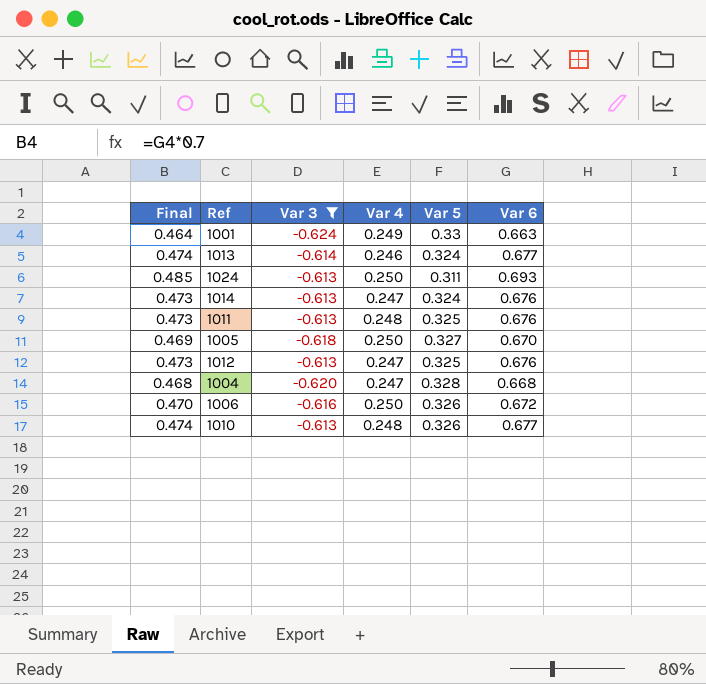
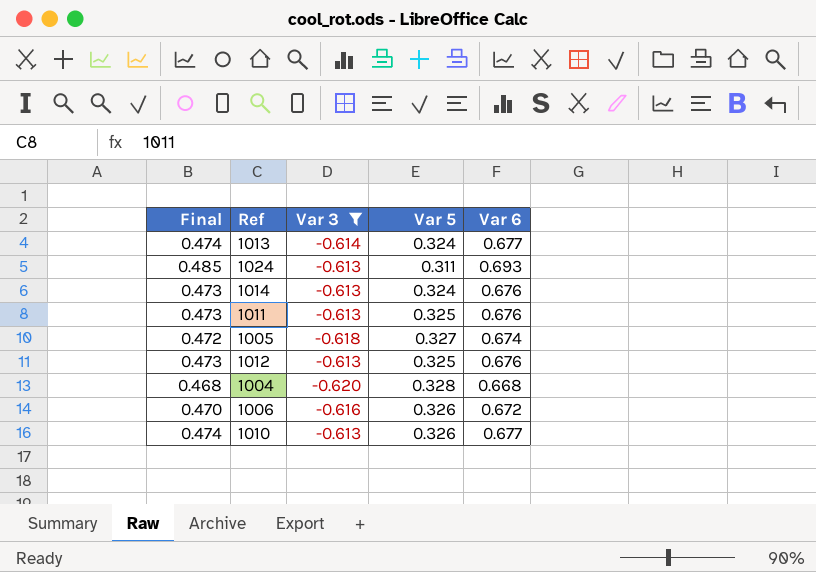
column Var 4 | position: 4 -> none
row 1001: 0.464 | -0.624 | 0.249 | 0.33 | 0.663 -> none
1005 | Final: 0.469 -> 0.472
1005 | Var 6: 0.670 -> 0.674

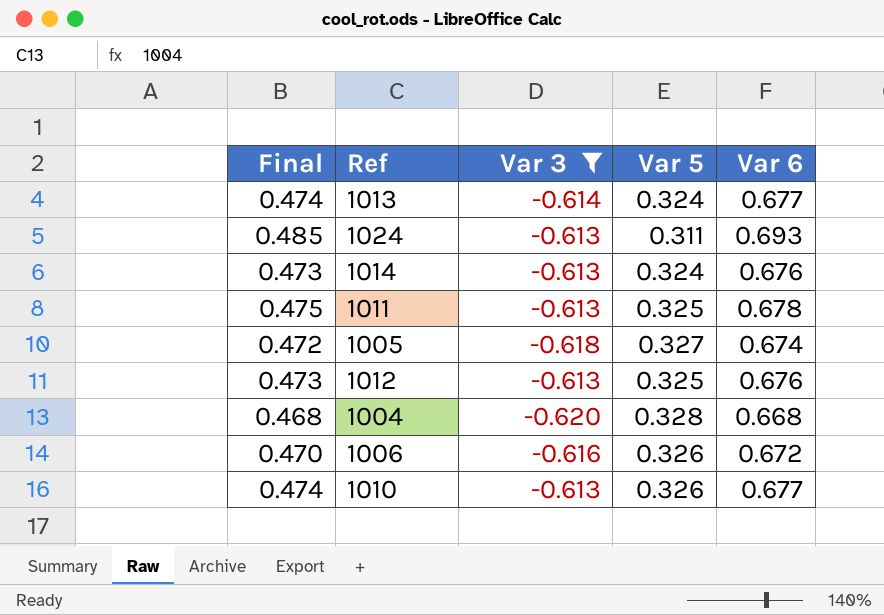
1011 | Final: 0.473 -> 0.475
1011 | Var 6: 0.676 -> 0.678

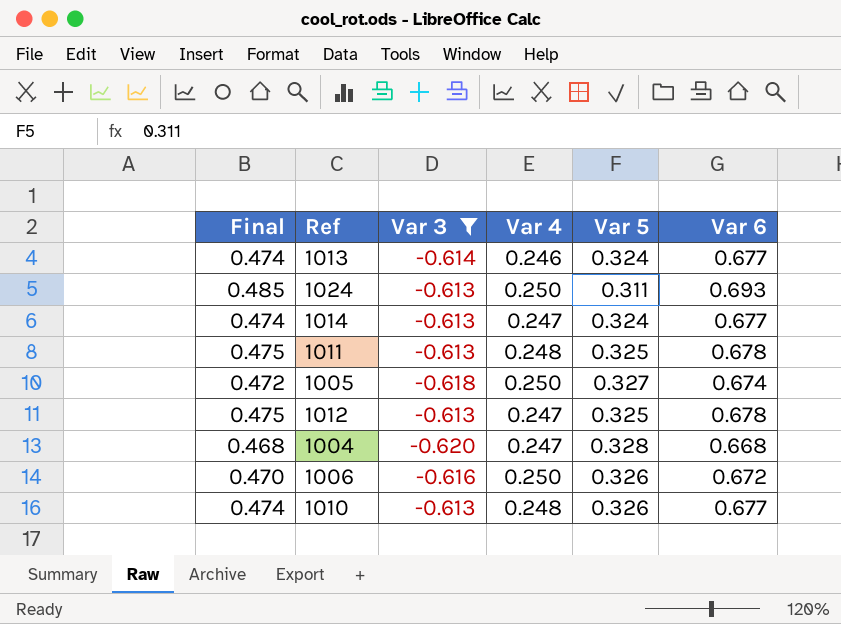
column Var 4 | position: none -> 4
1014 | Final: 0.473 -> 0.474
1014 | Var 6: 0.676 -> 0.677
1012 | Final: 0.473 -> 0.475
1012 | Var 6: 0.676 -> 0.678

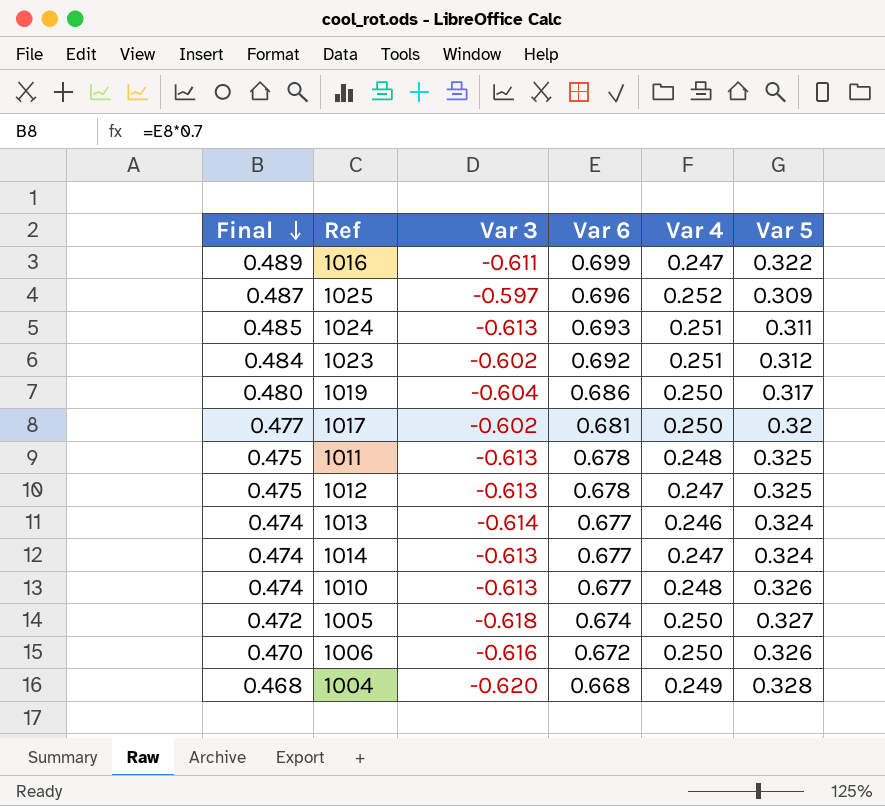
filter: Var 3 <= -0.613 -> none
row order: none -> Final descending
column Var 6 | position: 6 -> 4
1024 | Var 4: 0.250 -> 0.251
1004 | Var 4: 0.247 -> 0.249

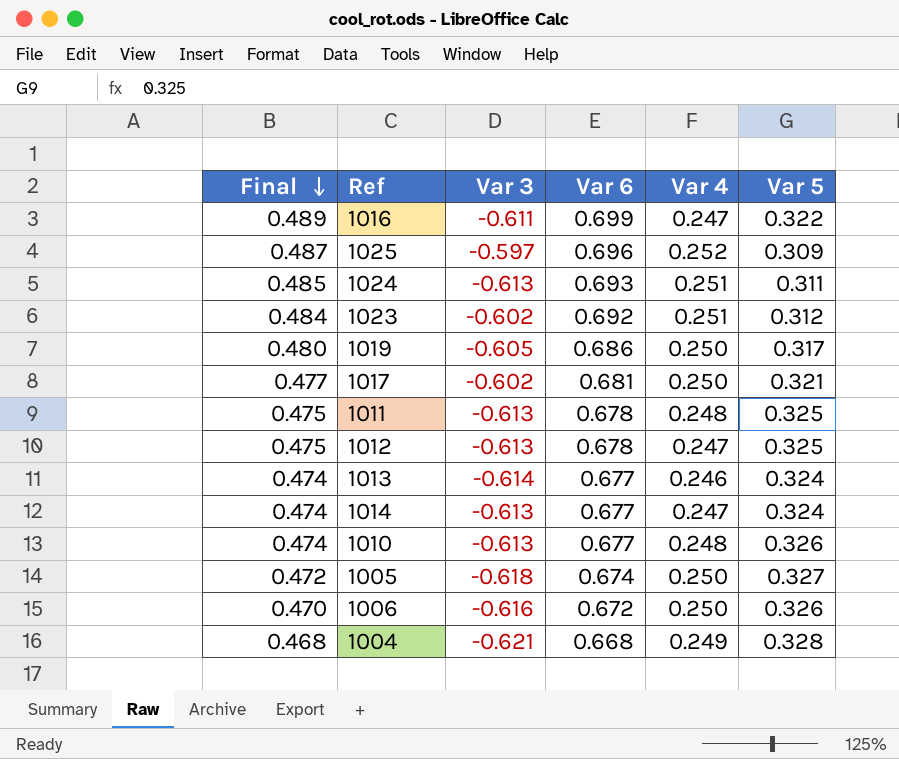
1019 | Var 3: -0.604 -> -0.605
1017 | Var 5: 0.32 -> 0.321
1004 | Var 3: -0.620 -> -0.621

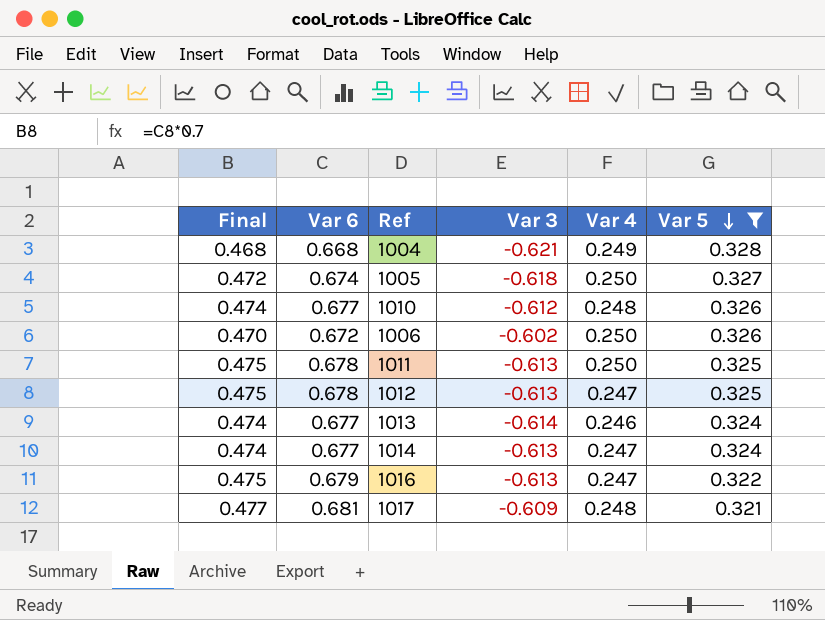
filter: none -> Var 5 >= 0.321
row order: Final descending -> Var 5 descending
column Var 6 | position: 4 -> 2
1010 | Var 3: -0.613 -> -0.612
1006 | Var 3: -0.616 -> -0.602
1011 | Var 4: 0.248 -> 0.250
1016 | Final: 0.489 -> 0.475
1016 | Var 6: 0.699 -> 0.679
1016 | Var 3: -0.611 -> -0.613
1017 | Var 3: -0.602 -> -0.609
1017 | Var 4: 0.250 -> 0.248

